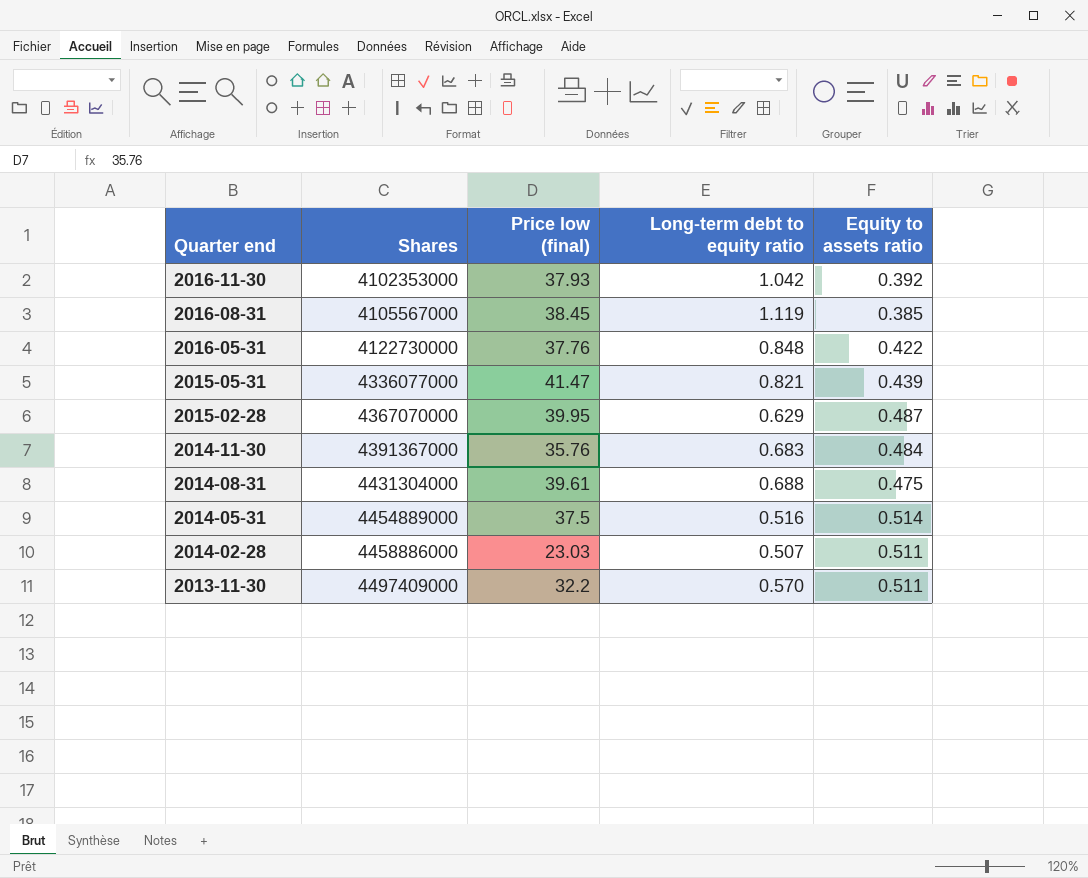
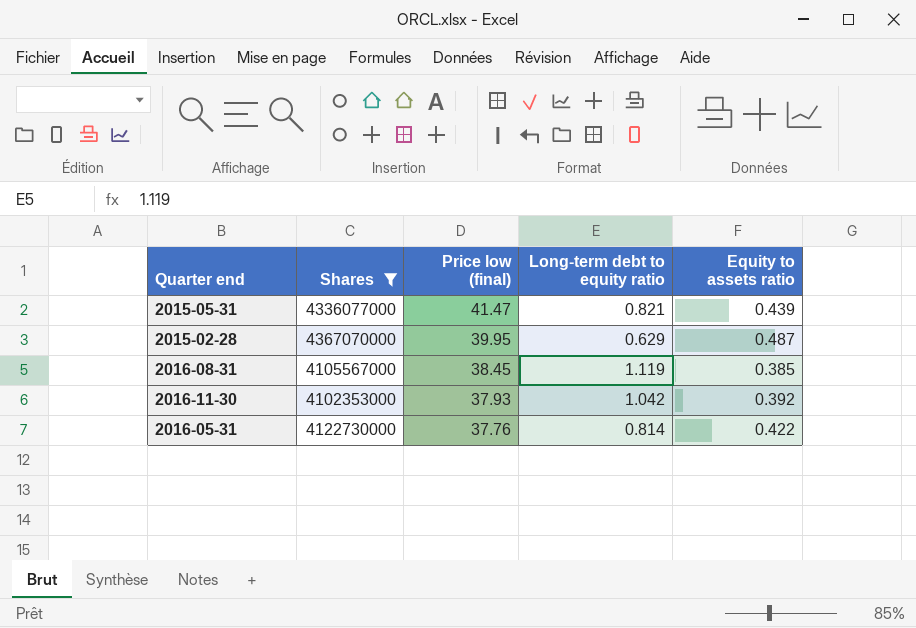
filter: none -> Shares <= 4367070000
row order: Quarter end descending -> Price low (final) descending
2016-05-31 | Long-term debt to equity ratio: 0.848 -> 0.814

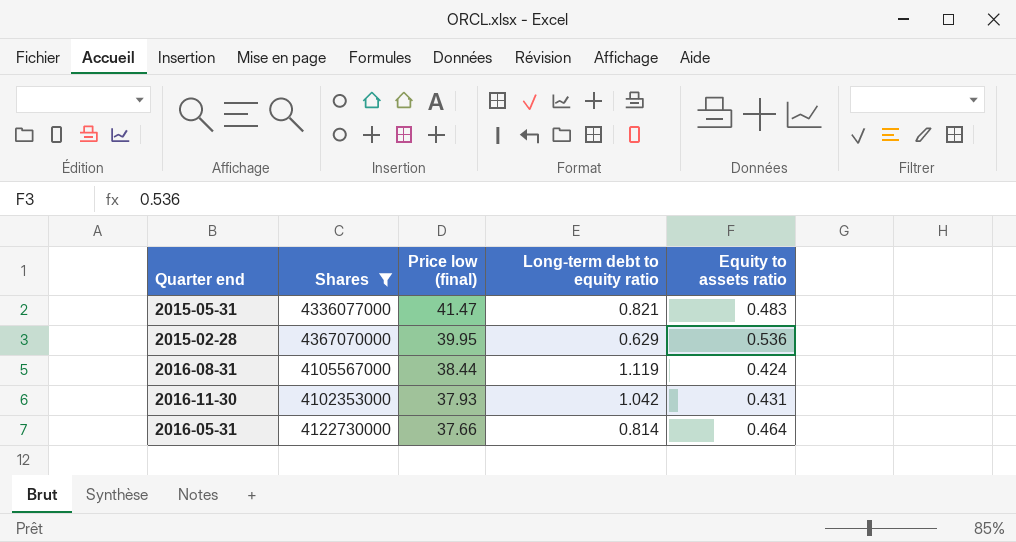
2015-05-31 | Equity to assets ratio: 0.439 -> 0.483
2015-02-28 | Equity to assets ratio: 0.487 -> 0.536
2016-08-31 | Price low (final): 38.45 -> 38.44
2016-08-31 | Equity to assets ratio: 0.385 -> 0.424
2016-11-30 | Equity to assets ratio: 0.392 -> 0.431
2016-05-31 | Price low (final): 37.76 -> 37.66
2016-05-31 | Equity to assets ratio: 0.422 -> 0.464

